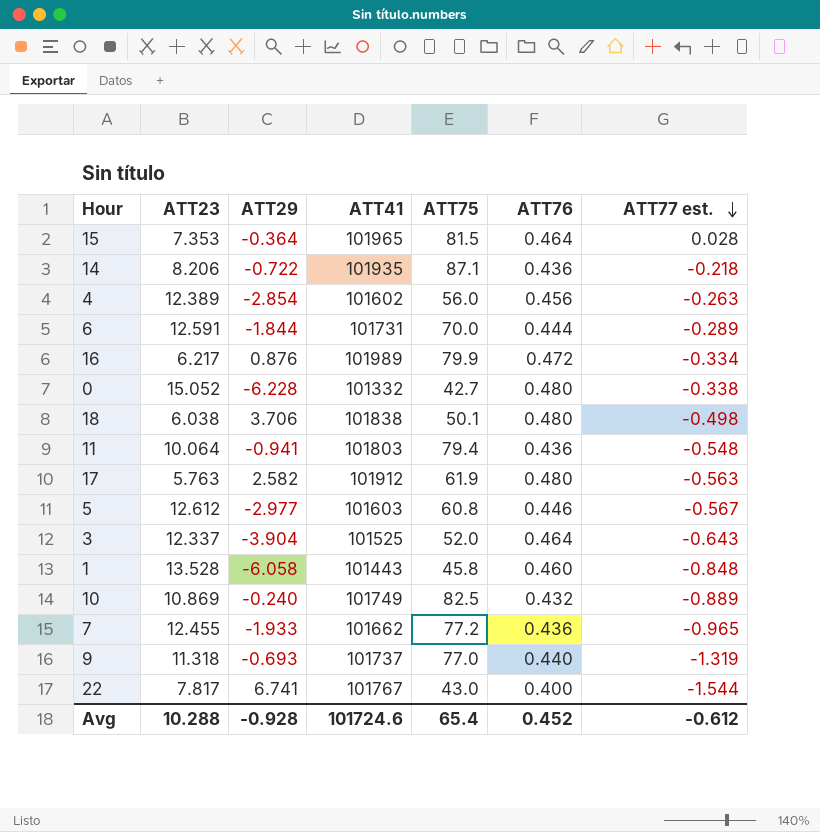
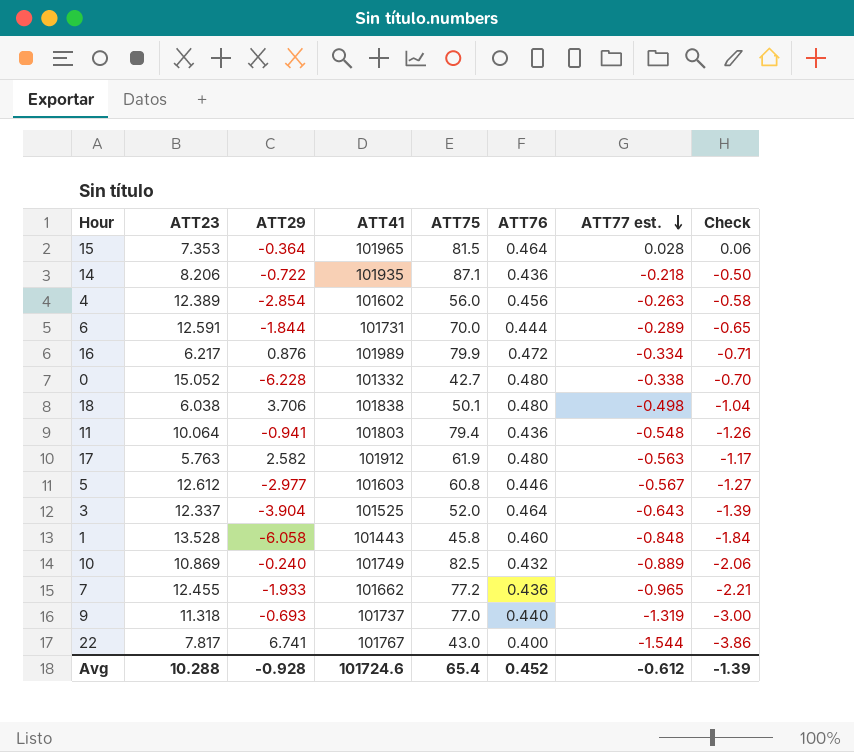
column Check | formula: none -> [ATT77 est.] / [ATT76]

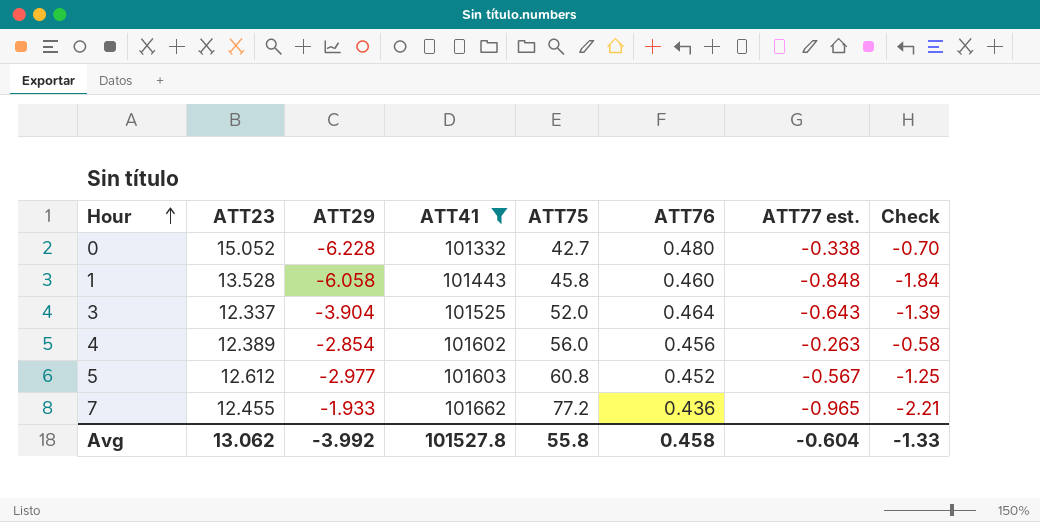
filter: none -> ATT41 <= 101662
row order: ATT77 est. descending -> Hour ascending
5 | ATT76: 0.446 -> 0.452
5 | Check: -1.27 -> -1.25
Avg | ATT23: 10.288 -> 13.062
Avg | ATT29: -0.928 -> -3.992
Avg | ATT41: 101724.6 -> 101527.8
Avg | ATT75: 65.4 -> 55.8
Avg | ATT76: 0.452 -> 0.458
Avg | ATT77 est.: -0.612 -> -0.604
Avg | Check: -1.39 -> -1.33

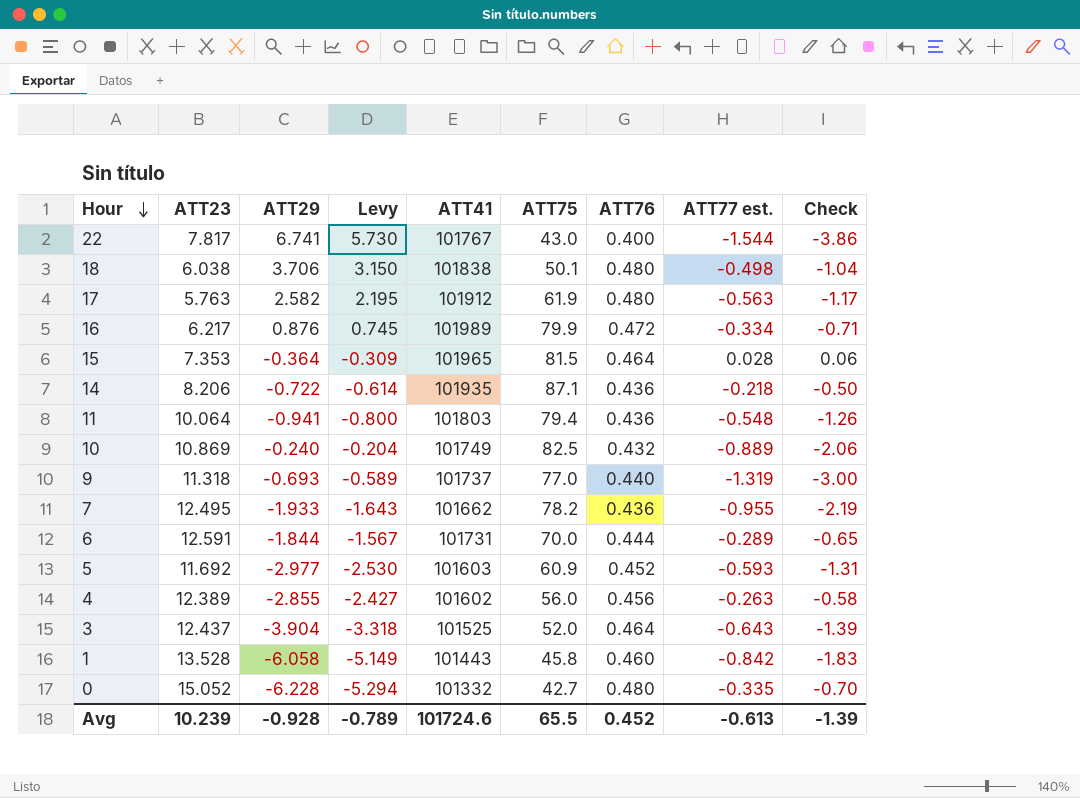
filter: ATT41 <= 101662 -> none
row order: Hour ascending -> Hour descending
column Levy | formula: none -> [ATT29] * 0.85
7 | ATT23: 12.455 -> 12.495
7 | ATT75: 77.2 -> 78.2
7 | ATT77 est.: -0.965 -> -0.955
7 | Check: -2.21 -> -2.19
5 | ATT23: 12.612 -> 11.692
5 | ATT75: 60.8 -> 60.9
5 | ATT77 est.: -0.567 -> -0.593
5 | Check: -1.25 -> -1.31
4 | ATT29: -2.854 -> -2.855
3 | ATT23: 12.337 -> 12.437
1 | ATT77 est.: -0.848 -> -0.842
1 | Check: -1.84 -> -1.83
0 | ATT77 est.: -0.338 -> -0.335
Avg | ATT23: 13.062 -> 10.239
Avg | ATT29: -3.992 -> -0.928
Avg | ATT41: 101527.8 -> 101724.6
Avg | ATT75: 55.8 -> 65.5
Avg | ATT76: 0.458 -> 0.452
Avg | ATT77 est.: -0.604 -> -0.613
Avg | Check: -1.33 -> -1.39

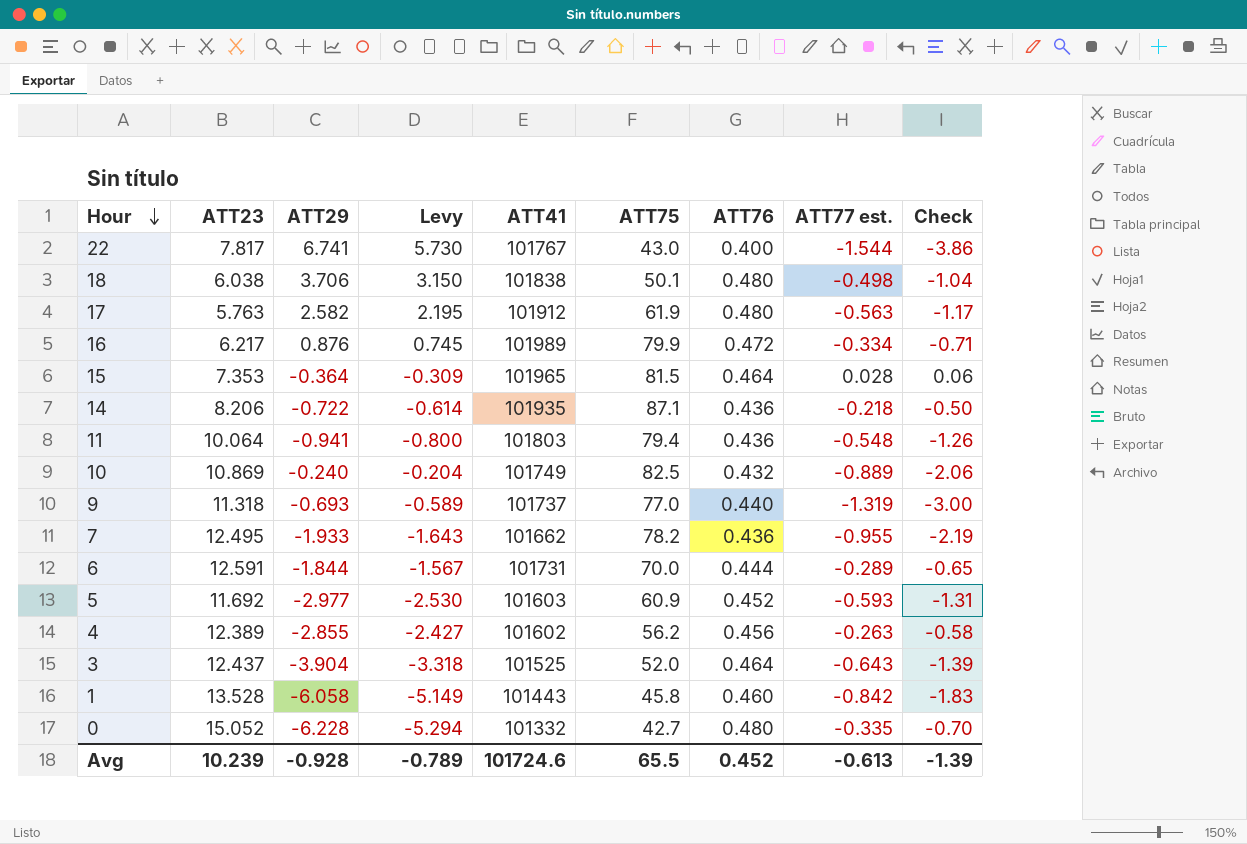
4 | ATT75: 56.0 -> 56.2

